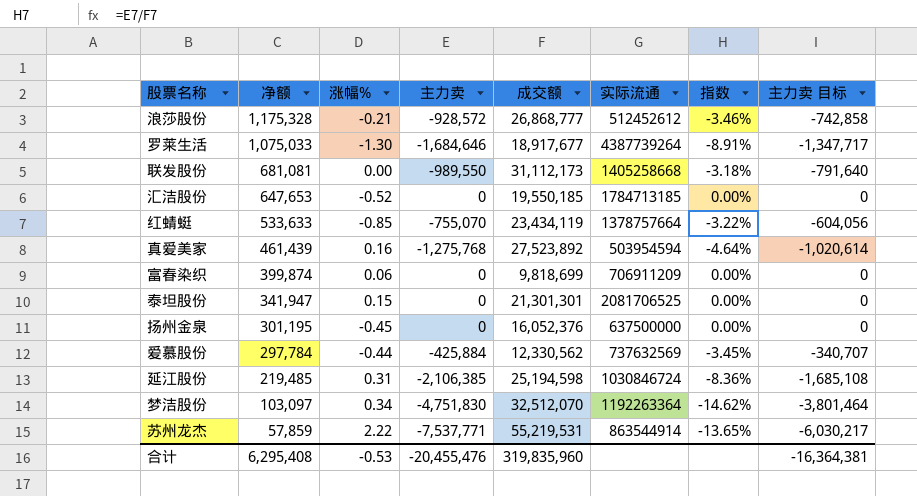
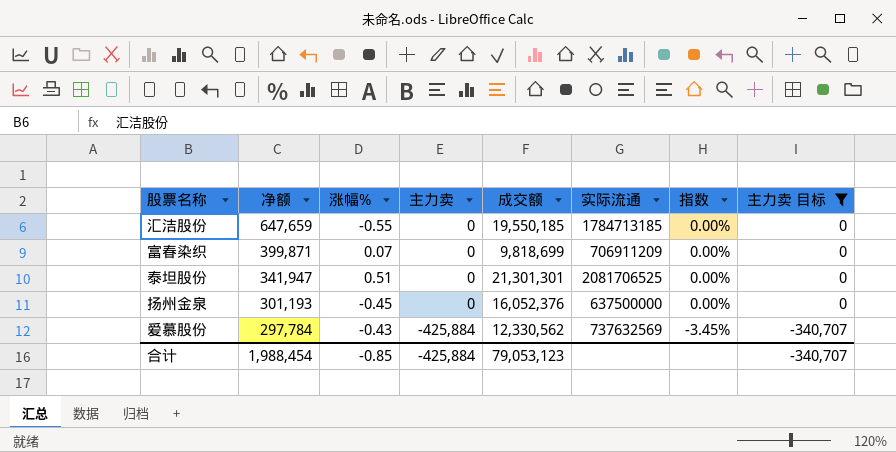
filter: none -> 主力卖 目标 >= -340,707
汇洁股份 | 净额: 647,653 -> 647,659
汇洁股份 | 涨幅%: -0.52 -> -0.55
富春染织 | 净额: 399,874 -> 399,871
富春染织 | 涨幅%: 0.06 -> 0.07
泰坦股份 | 涨幅%: 0.15 -> 0.51
扬州金泉 | 净额: 301,195 -> 301,193
爱慕股份 | 涨幅%: -0.44 -> -0.43
合计 | 净额: 6,295,408 -> 1,988,454
合计 | 涨幅%: -0.53 -> -0.85
合计 | 主力卖: -20,455,476 -> -425,884
合计 | 成交额: 319,835,960 -> 79,053,123
合计 | 主力卖 目标: -16,364,381 -> -340,707

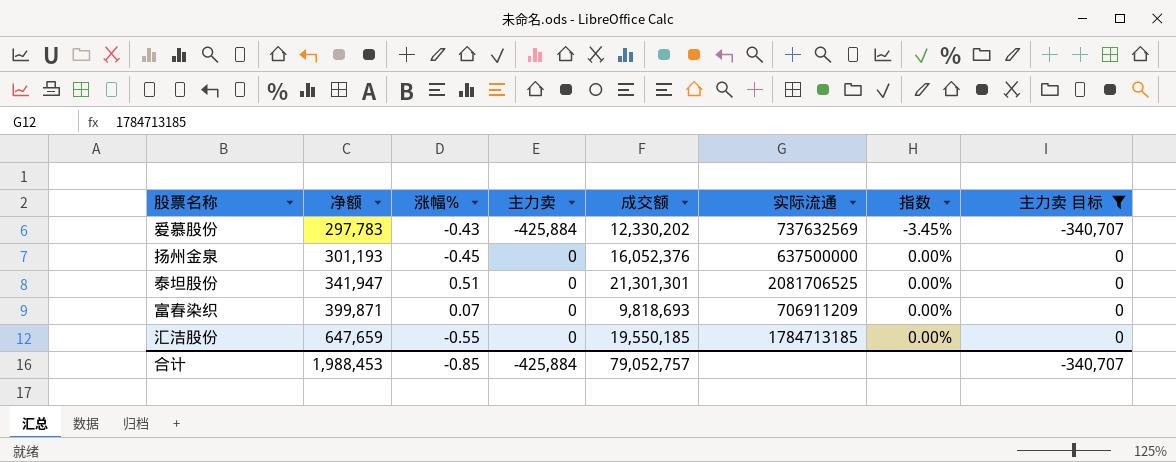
row order: 净额 descending -> 净额 ascending
爱慕股份 | 净额: 297,784 -> 297,783
爱慕股份 | 成交额: 12,330,562 -> 12,330,202
富春染织 | 成交额: 9,818,699 -> 9,818,693
合计 | 净额: 1,988,454 -> 1,988,453
合计 | 成交额: 79,053,123 -> 79,052,757

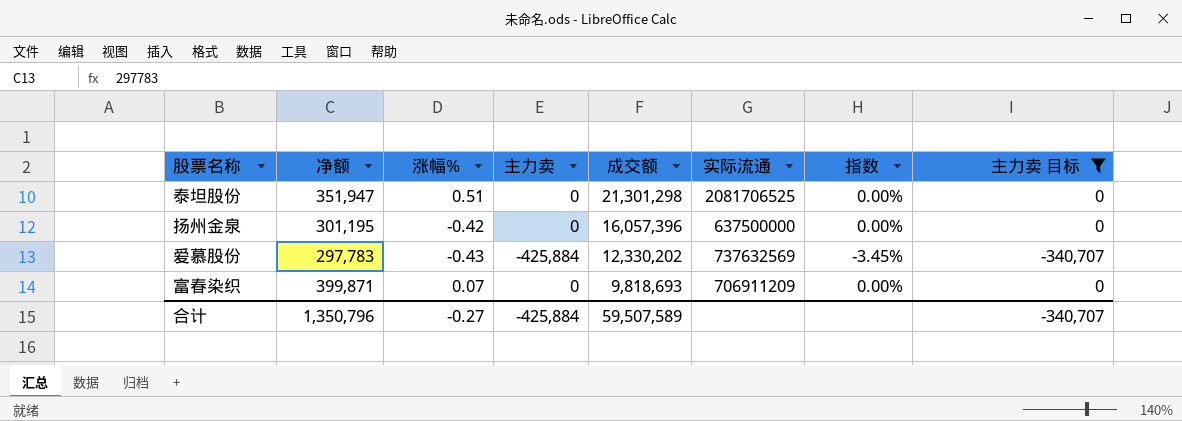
row order: 净额 ascending -> 成交额 descending
row 汇洁股份: 647,659 | -0.55 | 0 | 19,550,185 | 1784713185 | 0.00% | 0 -> none
泰坦股份 | 净额: 341,947 -> 351,947
泰坦股份 | 成交额: 21,301,301 -> 21,301,298
扬州金泉 | 净额: 301,193 -> 301,195
扬州金泉 | 涨幅%: -0.45 -> -0.42
扬州金泉 | 成交额: 16,052,376 -> 16,057,396
合计 | 净额: 1,988,453 -> 1,350,796
合计 | 涨幅%: -0.85 -> -0.27
合计 | 成交额: 79,052,757 -> 59,507,589

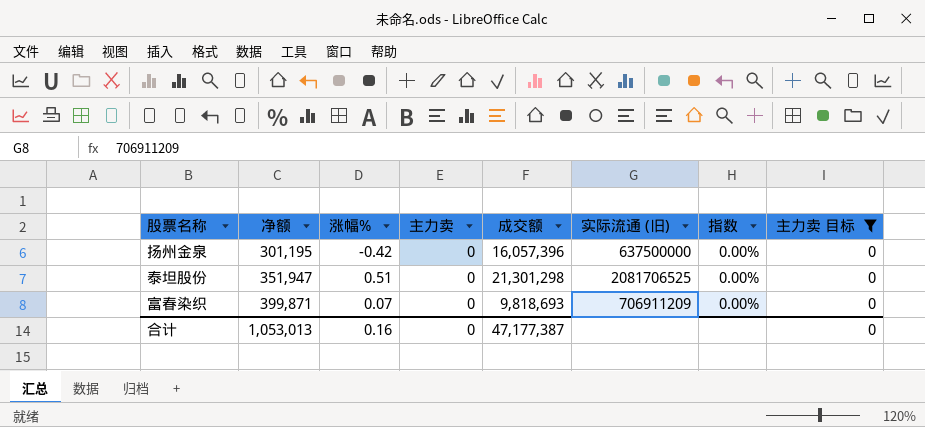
row order: 成交额 descending -> 净额 ascending
column name: 实际流通 -> 实际流通 (旧)
row 爱慕股份: 297,783 | -0.43 | -425,884 | 12,330,202 | 737632569 | -3.45% | -340,707 -> none
合计 | 净额: 1,350,796 -> 1,053,013
合计 | 涨幅%: -0.27 -> 0.16
合计 | 主力卖: -425,884 -> 0
合计 | 成交额: 59,507,589 -> 47,177,387
合计 | 主力卖 目标: -340,707 -> 0

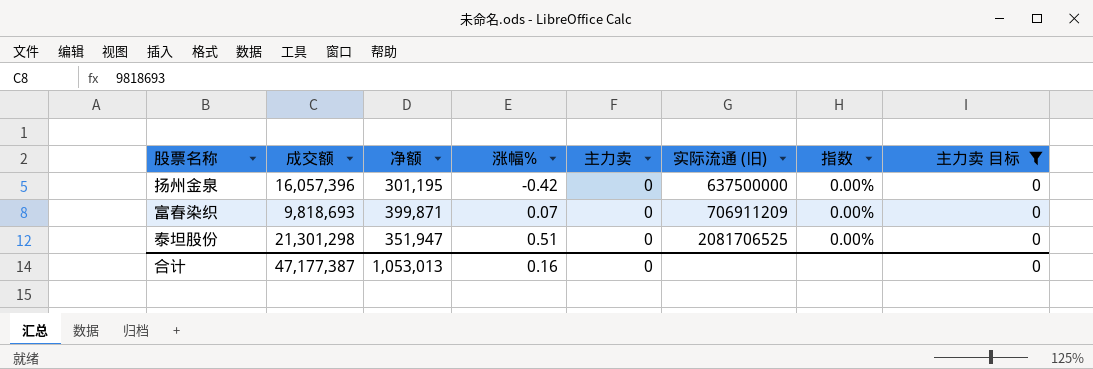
row order: 净额 ascending -> 涨幅% ascending
column 成交额 | position: 5 -> 2

